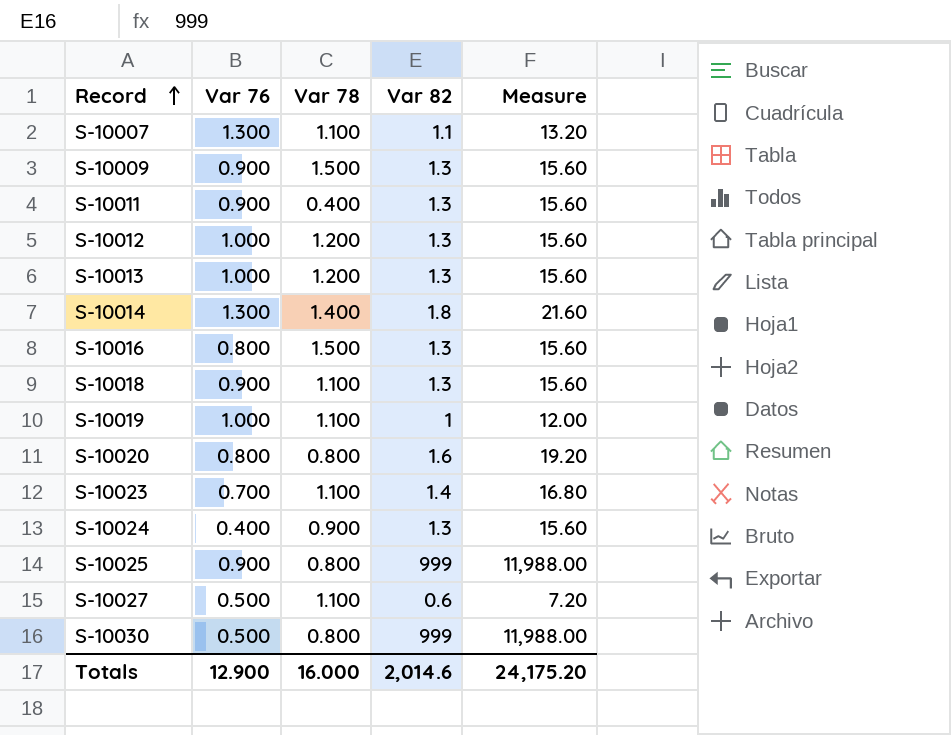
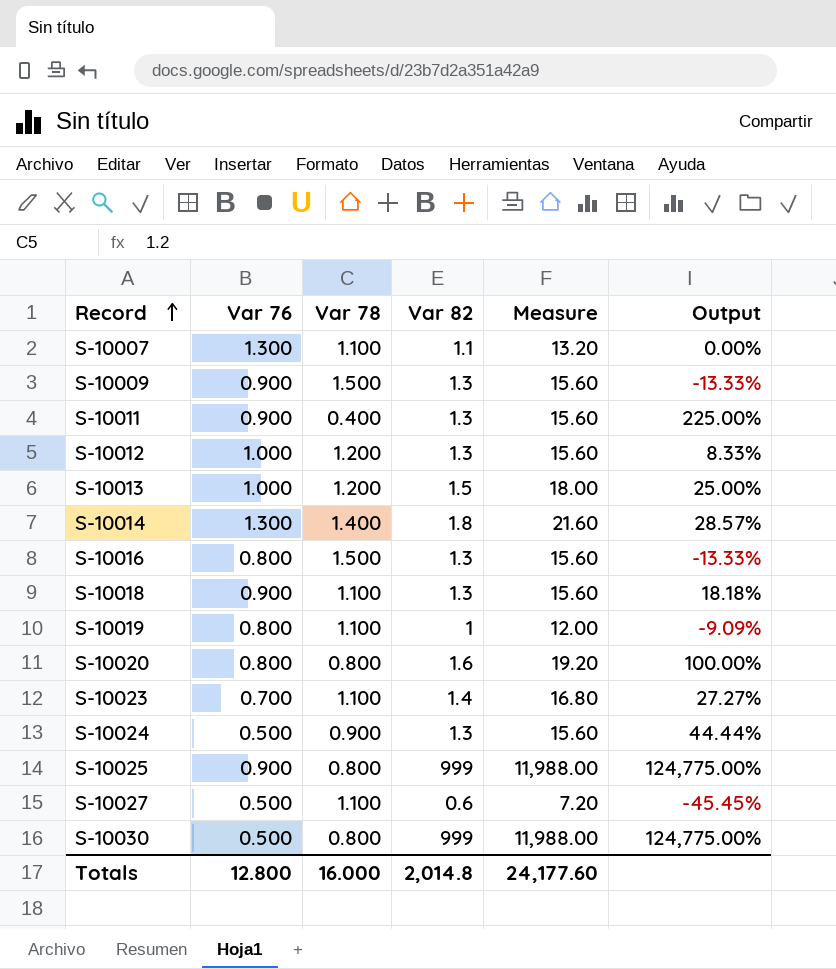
column Output | formula: none -> ([Var 82] - [Var 78]) / [Var 78]
S-10013 | Var 82: 1.3 -> 1.5
S-10013 | Measure: 15.60 -> 18.00
S-10019 | Var 76: 1.000 -> 0.800
S-10024 | Var 76: 0.400 -> 0.500
Totals | Var 76: 12.900 -> 12.800
Totals | Var 82: 2,014.6 -> 2,014.8
Totals | Measure: 24,175.20 -> 24,177.60

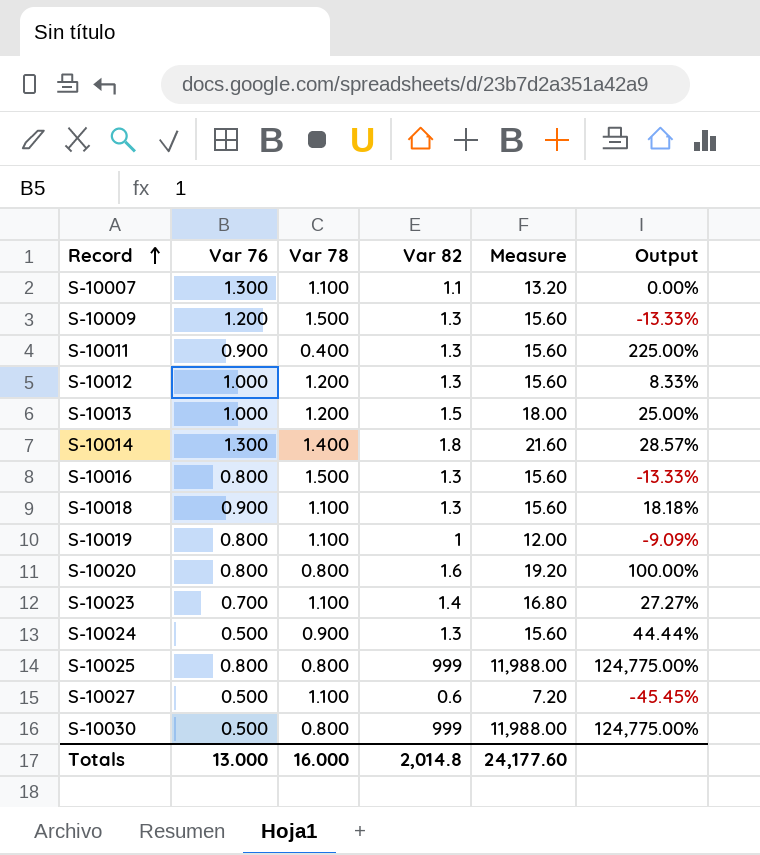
S-10009 | Var 76: 0.900 -> 1.200
S-10025 | Var 76: 0.900 -> 0.800
Totals | Var 76: 12.800 -> 13.000

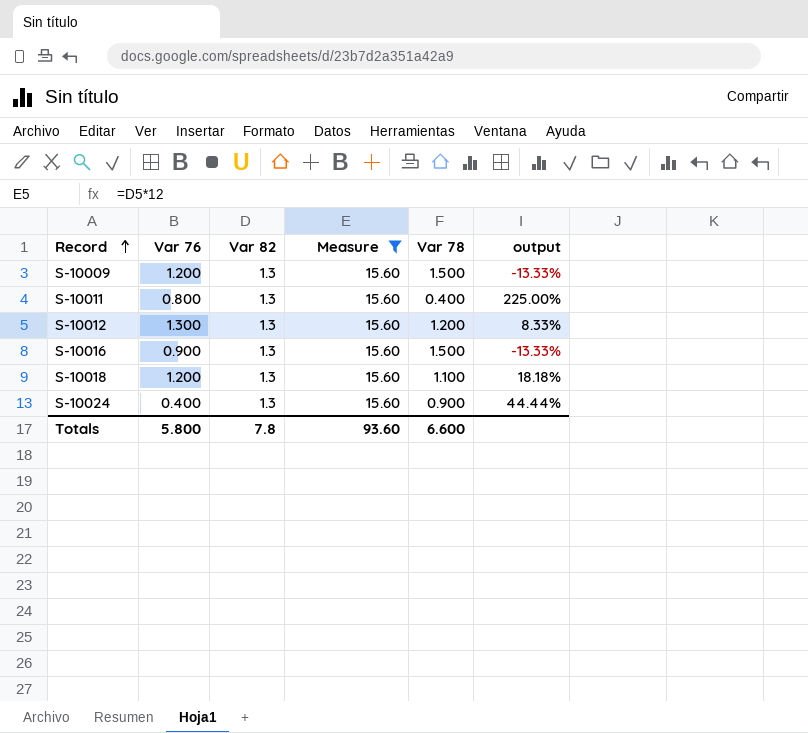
filter: none -> Measure = 15.60
column Var 78 | position: 3 -> 5
column name: Output -> output
S-10011 | Var 76: 0.900 -> 0.800
S-10012 | Var 76: 1.000 -> 1.300
S-10016 | Var 76: 0.800 -> 0.900
S-10018 | Var 76: 0.900 -> 1.200
S-10024 | Var 76: 0.500 -> 0.400
Totals | Var 76: 13.000 -> 5.800
Totals | Var 82: 2,014.8 -> 7.8
Totals | Measure: 24,177.60 -> 93.60
Totals | Var 78: 16.000 -> 6.600

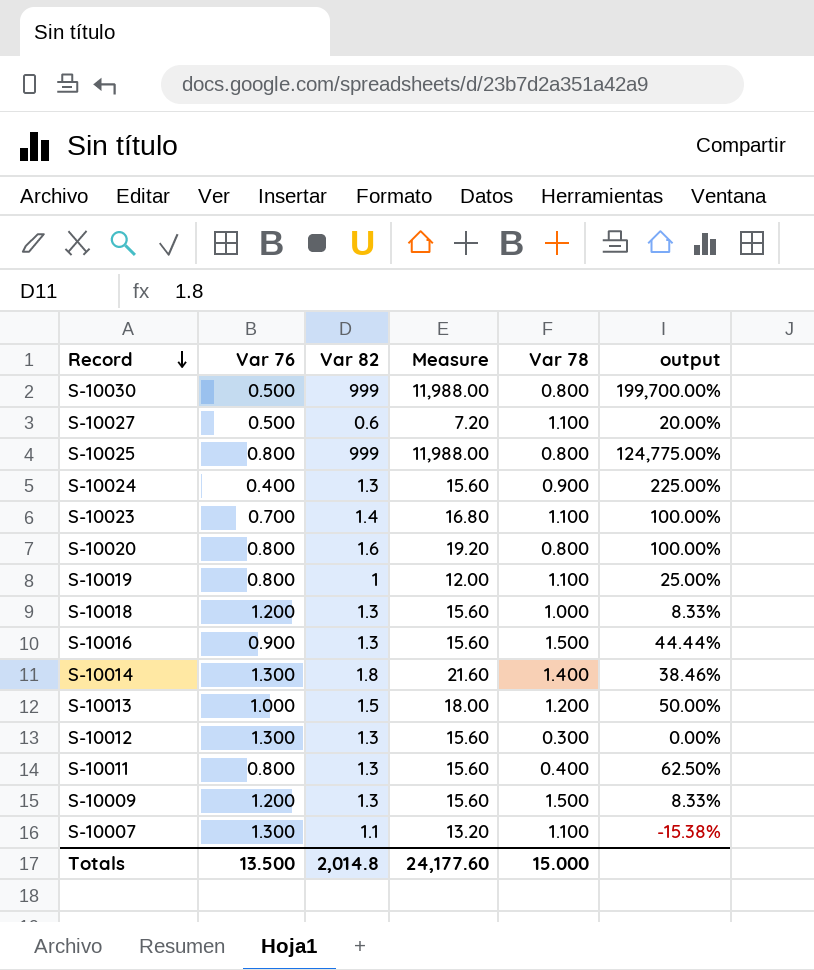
filter: Measure = 15.60 -> none
row order: Record ascending -> Record descending
column output | formula: ([Var 82] - [Var 78]) / [Var 78] -> ([Var 82] - [Var 76]) / [Var 76]
S-10018 | Var 78: 1.100 -> 1.000
S-10012 | Var 78: 1.200 -> 0.300
Totals | Var 76: 5.800 -> 13.500
Totals | Var 82: 7.8 -> 2,014.8
Totals | Measure: 93.60 -> 24,177.60
Totals | Var 78: 6.600 -> 15.000

